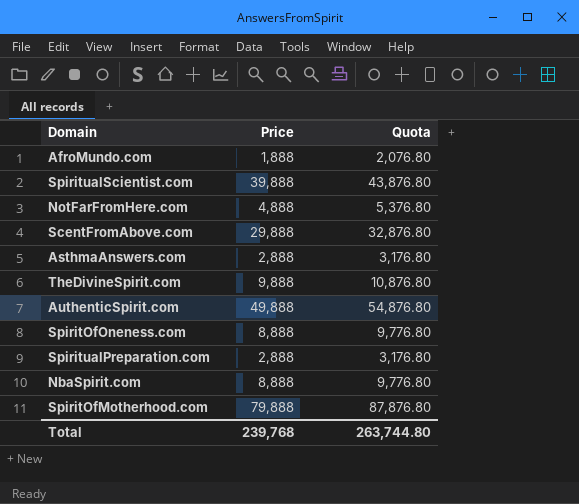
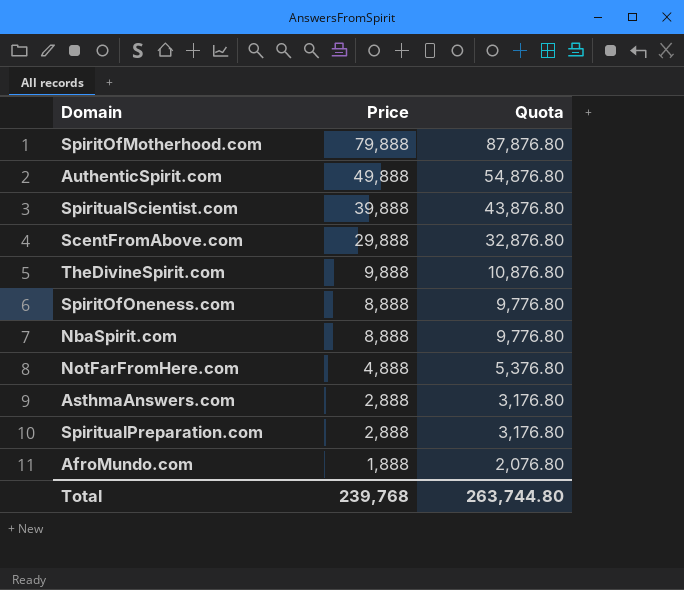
row order: none -> Price descending

